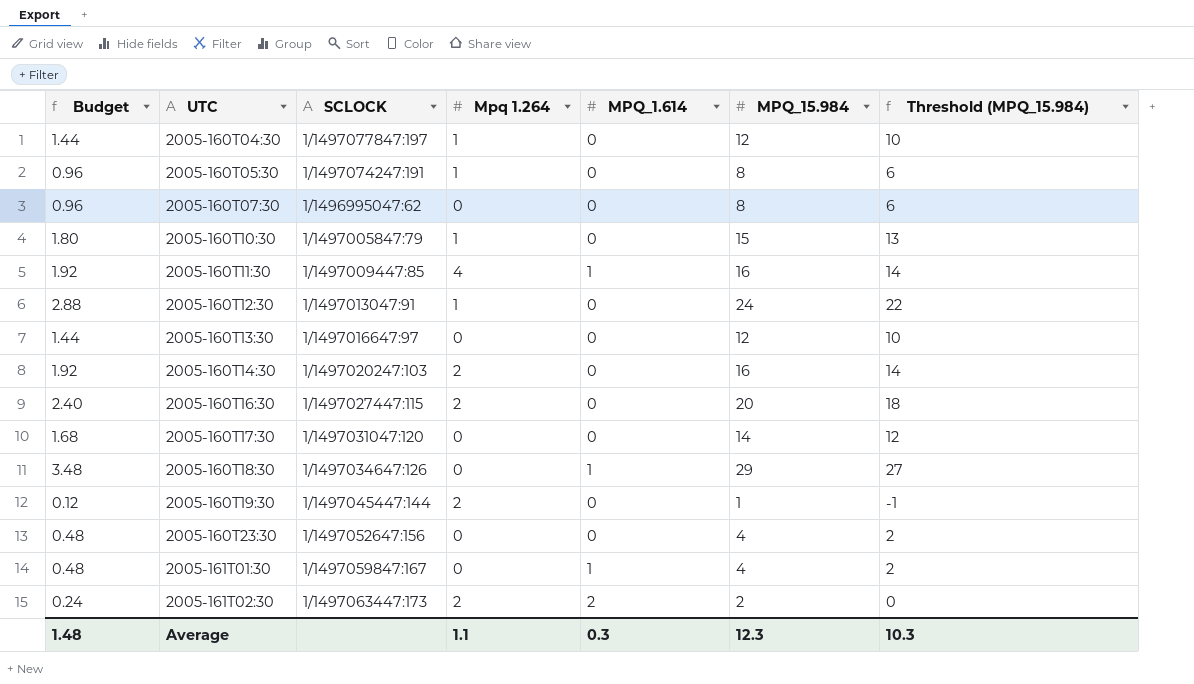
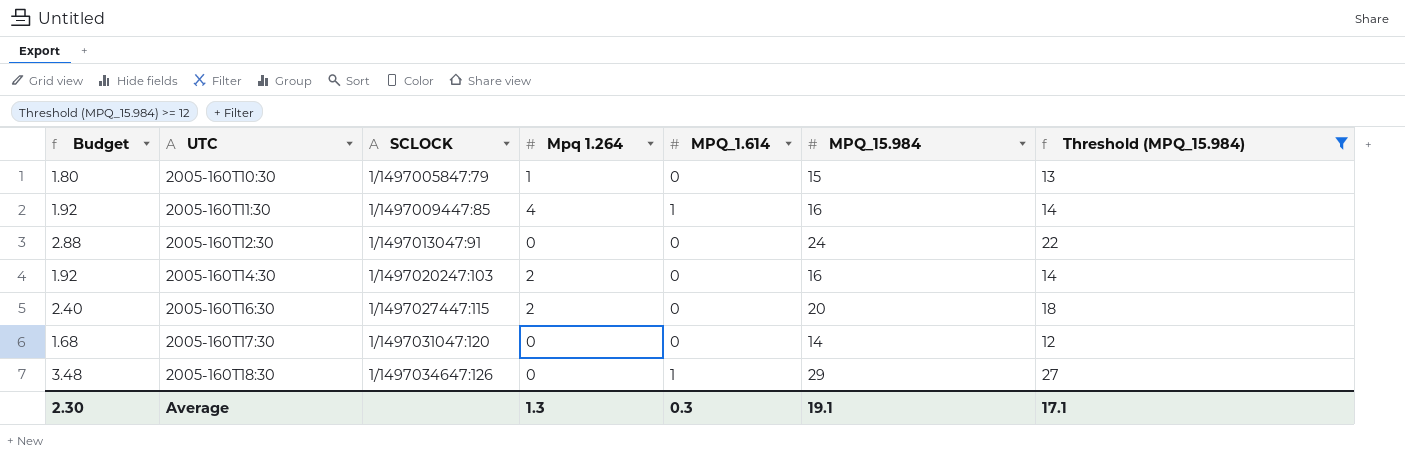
filter: none -> Threshold (MPQ_15.984) >= 12
2005-160T12:30 | Mpq 1.264: 1 -> 0
Average | Budget: 1.48 -> 2.30
Average | Mpq 1.264: 1.1 -> 1.3
Average | MPQ_15.984: 12.3 -> 19.1
Average | Threshold (MPQ_15.984): 10.3 -> 17.1

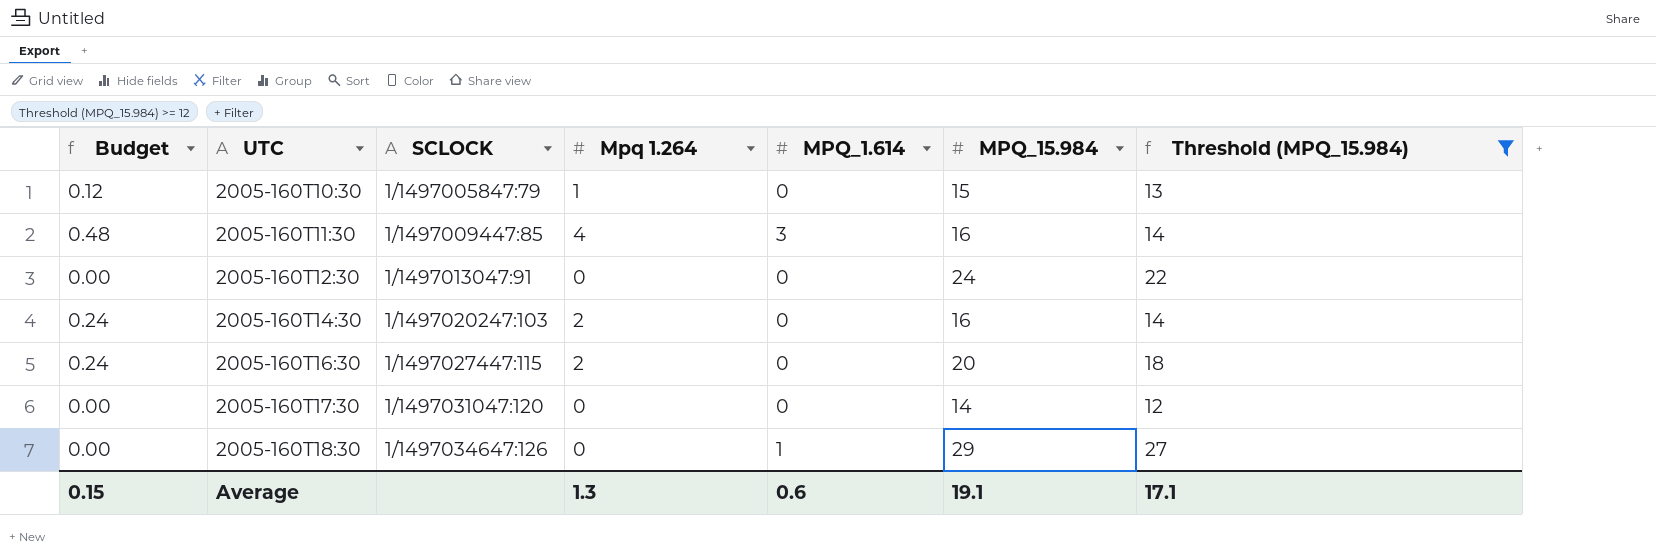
column Budget | formula: [MPQ_15.984] * 0.12 -> [Mpq 1.264] * 0.12
2005-160T11:30 | MPQ_1.614: 1 -> 3
Average | Budget: 2.30 -> 0.15
Average | MPQ_1.614: 0.3 -> 0.6

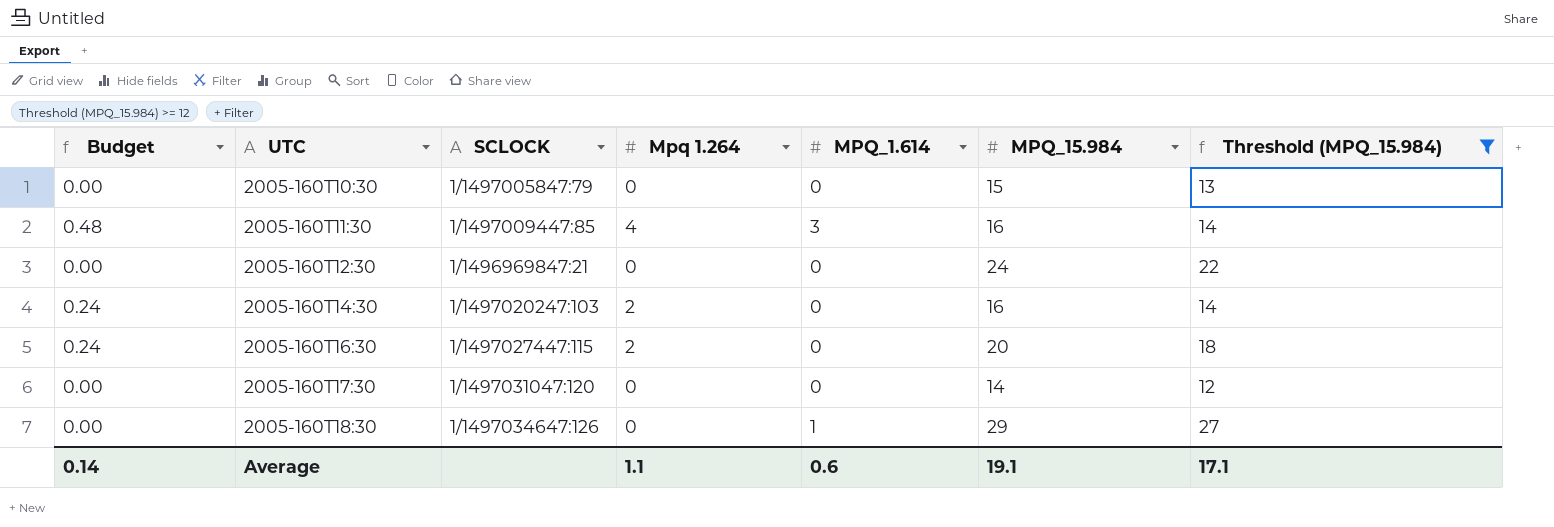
2005-160T10:30 | Budget: 0.12 -> 0.00
2005-160T10:30 | Mpq 1.264: 1 -> 0
2005-160T12:30 | SCLOCK: 1/1497013047:91 -> 1/1496969847:21
Average | Budget: 0.15 -> 0.14
Average | Mpq 1.264: 1.3 -> 1.1

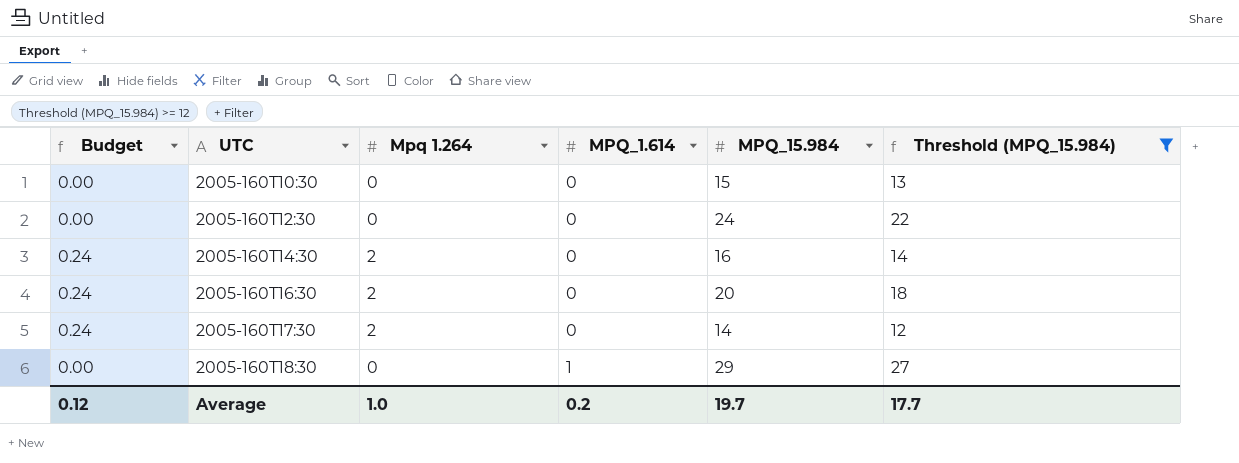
column SCLOCK | position: 3 -> none
row 2005-160T11:30: 0.48 | 1/1497009447:85 | 4 | 3 | 16 | 14 -> none
2005-160T17:30 | Budget: 0.00 -> 0.24
2005-160T17:30 | Mpq 1.264: 0 -> 2
Average | Budget: 0.14 -> 0.12
Average | Mpq 1.264: 1.1 -> 1.0
Average | MPQ_1.614: 0.6 -> 0.2
Average | MPQ_15.984: 19.1 -> 19.7
Average | Threshold (MPQ_15.984): 17.1 -> 17.7

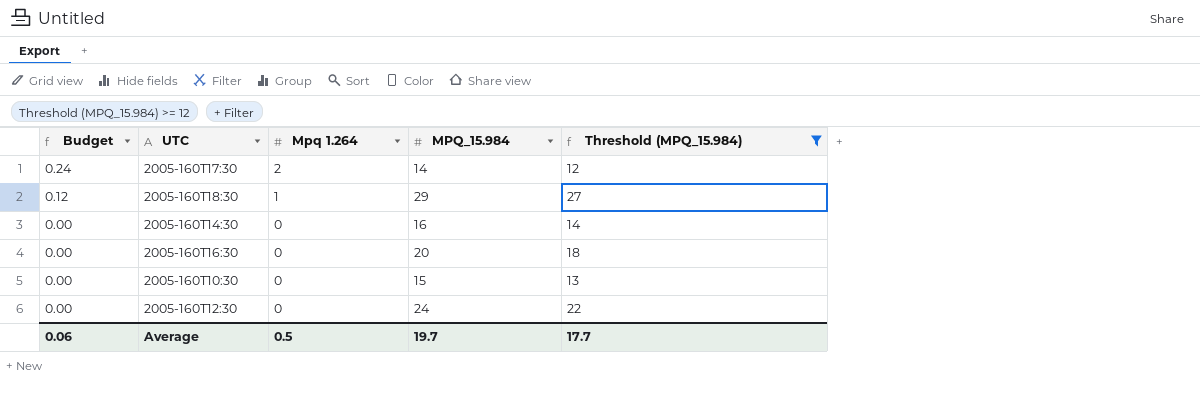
row order: UTC ascending -> Budget descending
column MPQ_1.614 | position: 4 -> none
2005-160T18:30 | Budget: 0.00 -> 0.12
2005-160T18:30 | Mpq 1.264: 0 -> 1
2005-160T14:30 | Budget: 0.24 -> 0.00
2005-160T14:30 | Mpq 1.264: 2 -> 0
2005-160T16:30 | Budget: 0.24 -> 0.00
2005-160T16:30 | Mpq 1.264: 2 -> 0
Average | Budget: 0.12 -> 0.06
Average | Mpq 1.264: 1.0 -> 0.5

